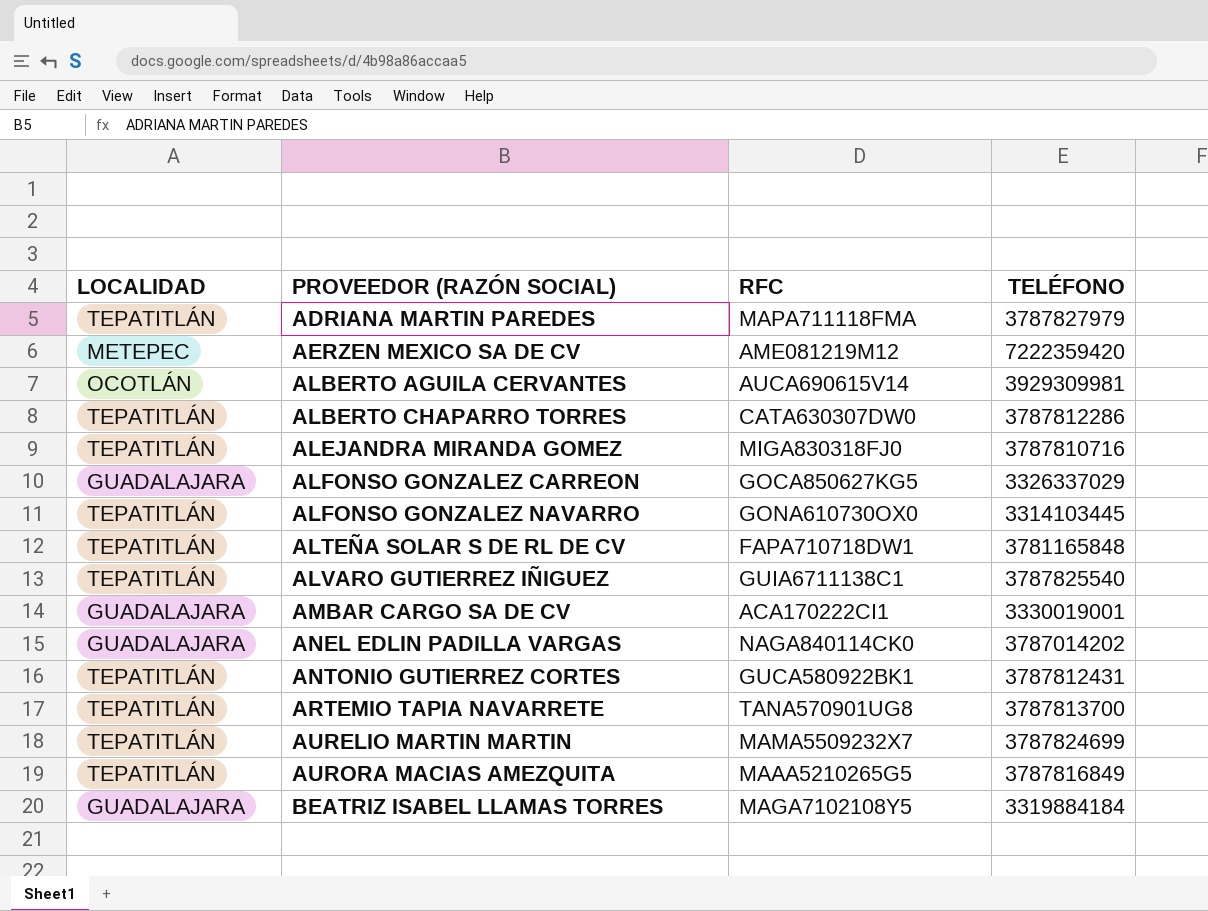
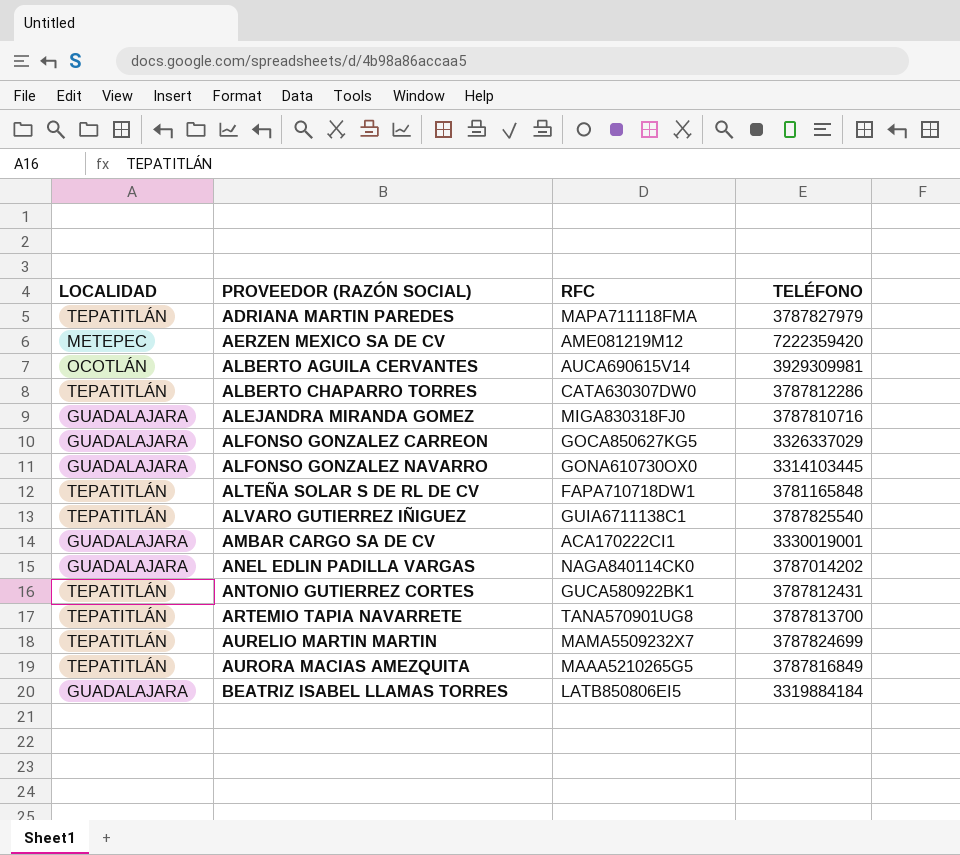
ALEJANDRA MIRANDA GOMEZ | LOCALIDAD: TEPATITLÁN -> GUADALAJARA
ALFONSO GONZALEZ NAVARRO | LOCALIDAD: TEPATITLÁN -> GUADALAJARA
BEATRIZ ISABEL LLAMAS TORRES | RFC: MAGA7102108Y5 -> LATB850806EI5

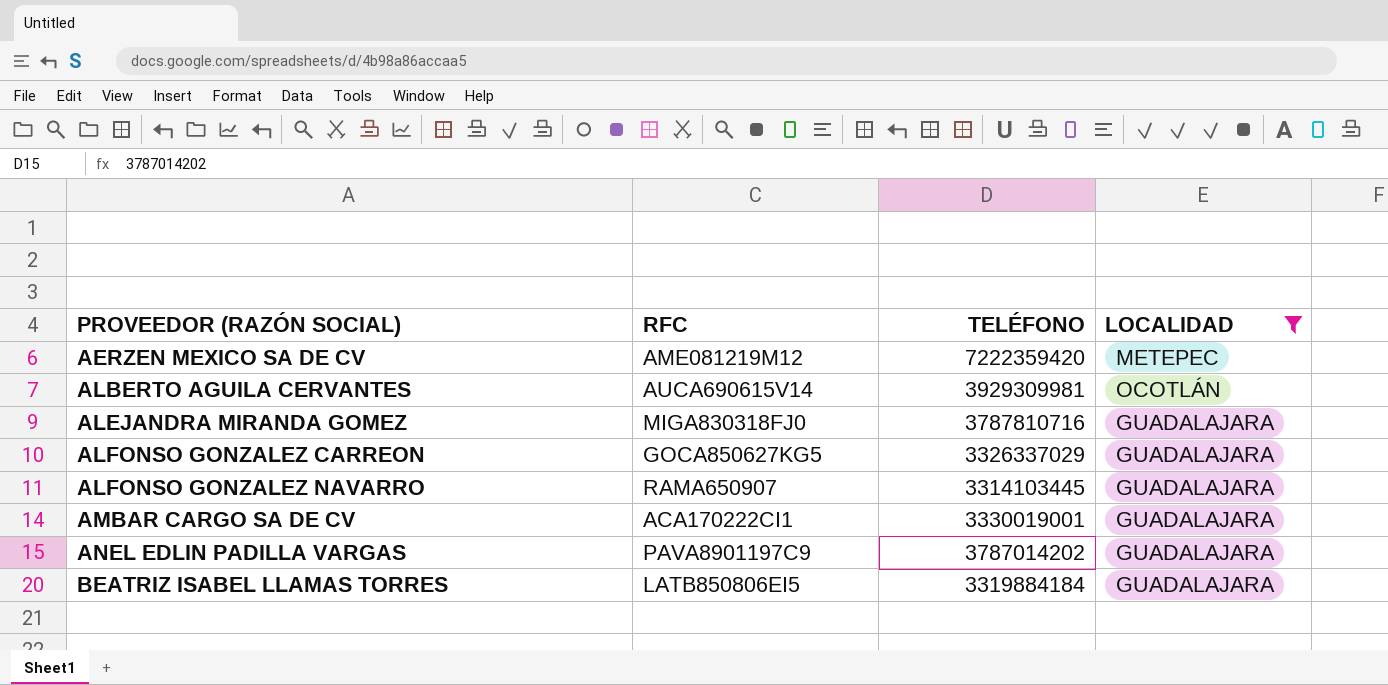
filter: none -> LOCALIDAD != TEPATITLÁN
column LOCALIDAD | position: 1 -> 4
ALFONSO GONZALEZ NAVARRO | RFC: GONA610730OX0 -> RAMA650907
ANEL EDLIN PADILLA VARGAS | RFC: NAGA840114CK0 -> PAVA8901197C9

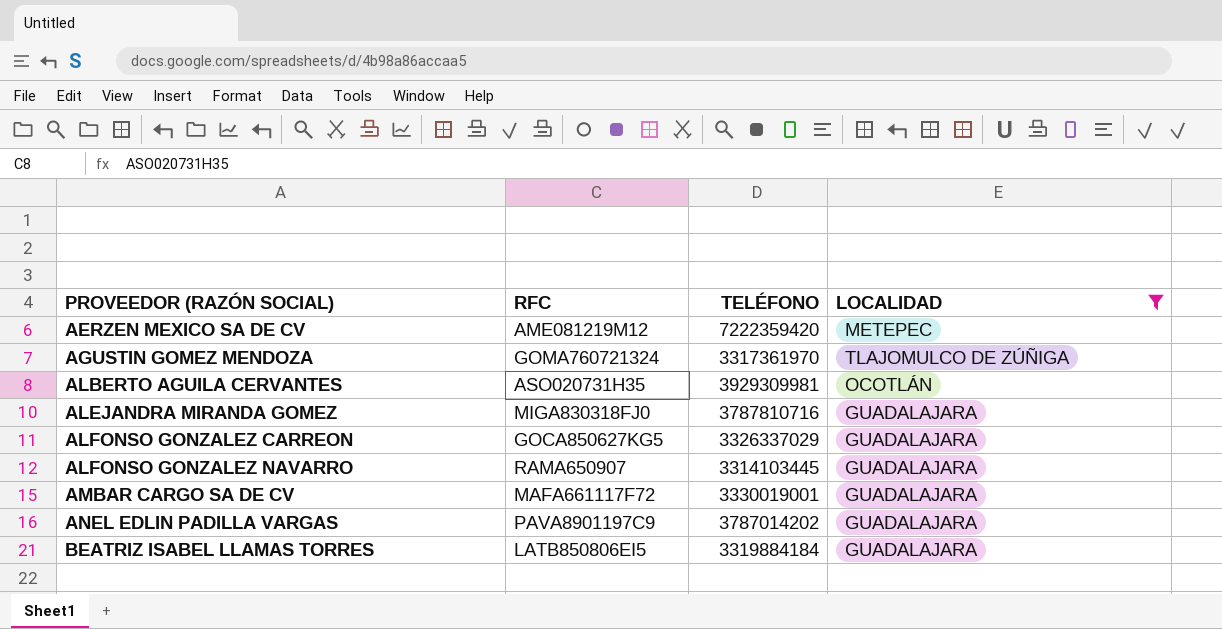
row AGUSTIN GOMEZ MENDOZA: none -> GOMA760721324 | 3317361970 | TLAJOMULCO DE ZÚÑIGA
ALBERTO AGUILA CERVANTES | RFC: AUCA690615V14 -> ASO020731H35
AMBAR CARGO SA DE CV | RFC: ACA170222CI1 -> MAFA661117F72

